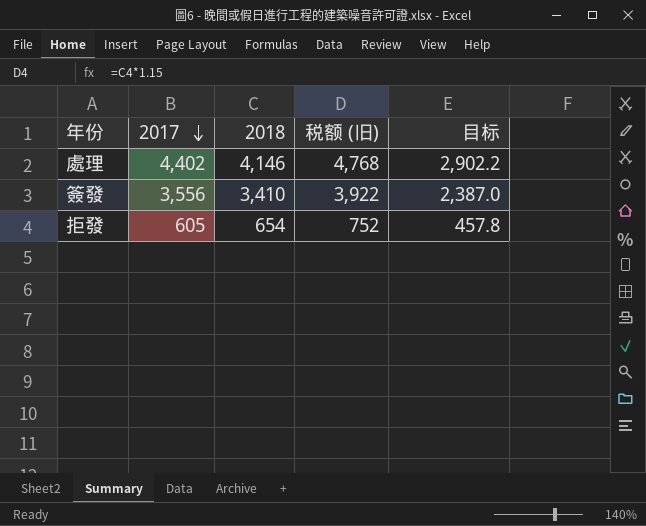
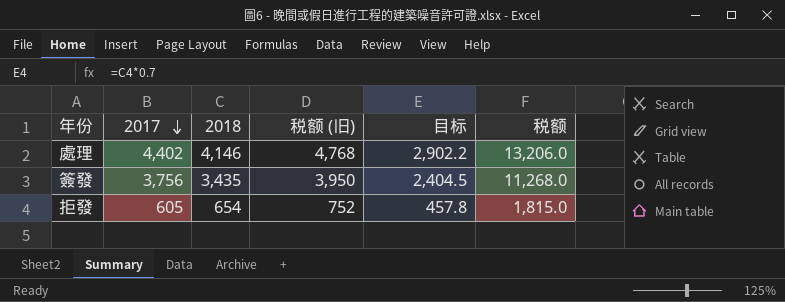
column 税额 | formula: none -> [2017] * 3
簽發 | 2017: 3,556 -> 3,756
簽發 | 2018: 3,410 -> 3,435
簽發 | 税额 (旧): 3,922 -> 3,950
簽發 | 目标: 2,387.0 -> 2,404.5

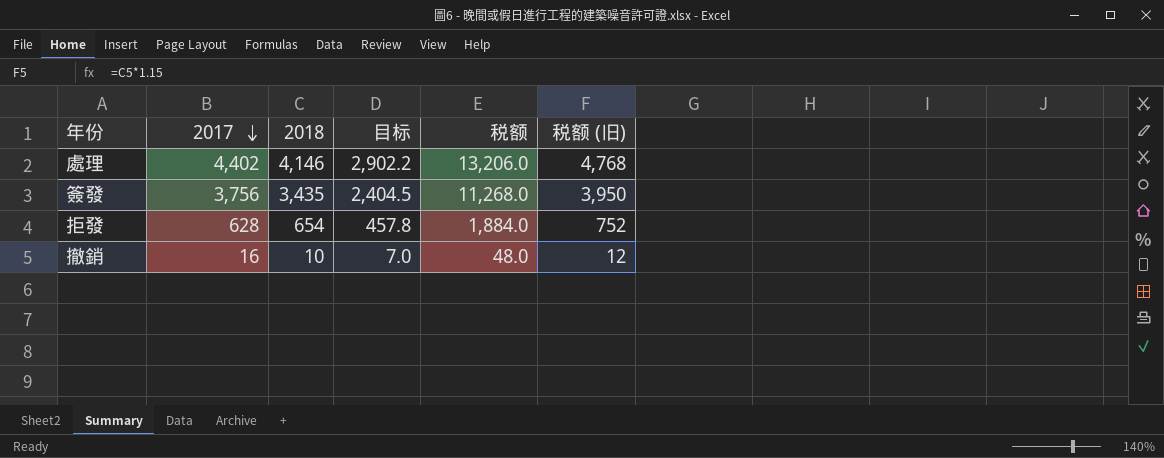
column 税额 (旧) | position: 4 -> 6
拒發 | 2017: 605 -> 628
拒發 | 税额: 1,815.0 -> 1,884.0
row 撤銷: none -> 16 | 10 | 7.0 | 48.0 | 12

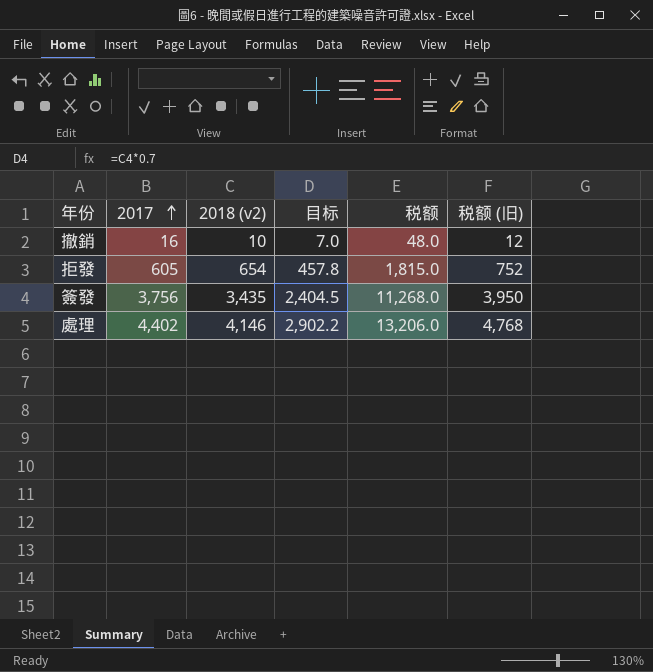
row order: 2017 descending -> 2017 ascending
column name: 2018 -> 2018 (v2)
拒發 | 2017: 628 -> 605
拒發 | 税额: 1,884.0 -> 1,815.0

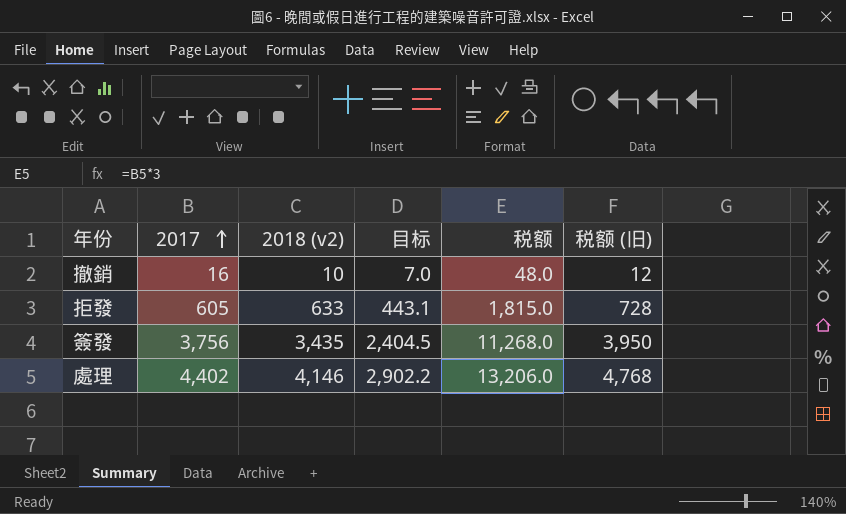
拒發 | 2018 (v2): 654 -> 633
拒發 | 目标: 457.8 -> 443.1
拒發 | 税额 (旧): 752 -> 728

